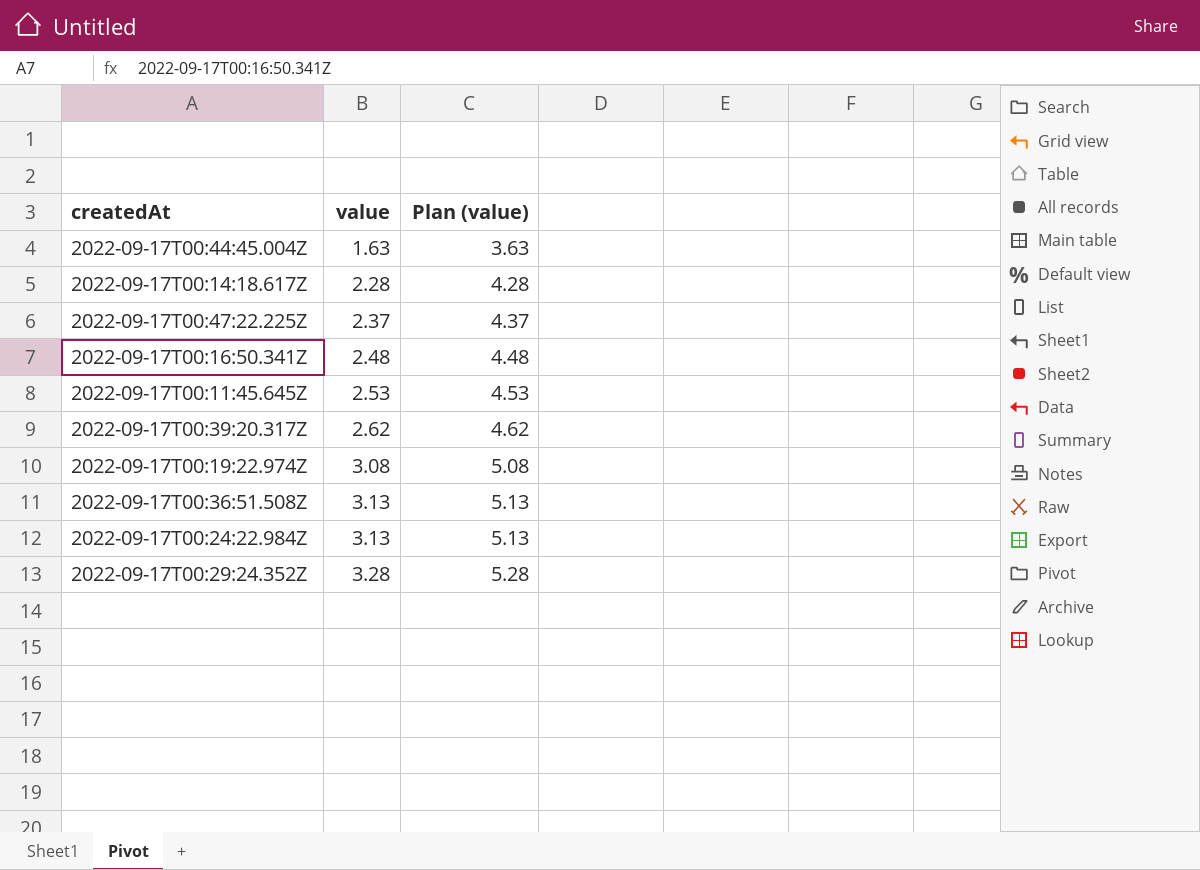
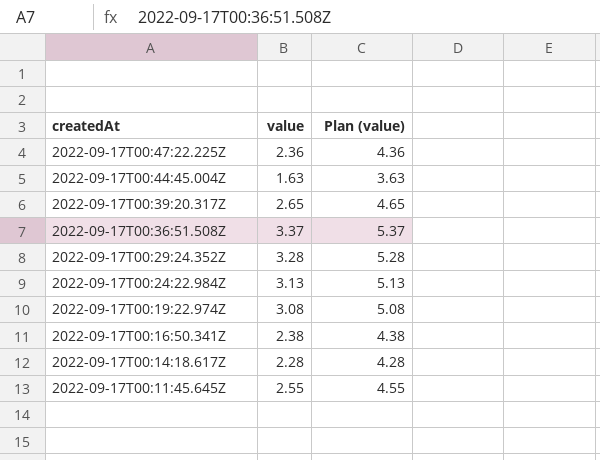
row order: value ascending -> createdAt descending
2022-09-17T00:47:22.225Z | value: 2.37 -> 2.36
2022-09-17T00:47:22.225Z | Plan (value): 4.37 -> 4.36
2022-09-17T00:39:20.317Z | value: 2.62 -> 2.65
2022-09-17T00:39:20.317Z | Plan (value): 4.62 -> 4.65
2022-09-17T00:36:51.508Z | value: 3.13 -> 3.37
2022-09-17T00:36:51.508Z | Plan (value): 5.13 -> 5.37
2022-09-17T00:16:50.341Z | value: 2.48 -> 2.38
2022-09-17T00:16:50.341Z | Plan (value): 4.48 -> 4.38
2022-09-17T00:11:45.645Z | value: 2.53 -> 2.55
2022-09-17T00:11:45.645Z | Plan (value): 4.53 -> 4.55

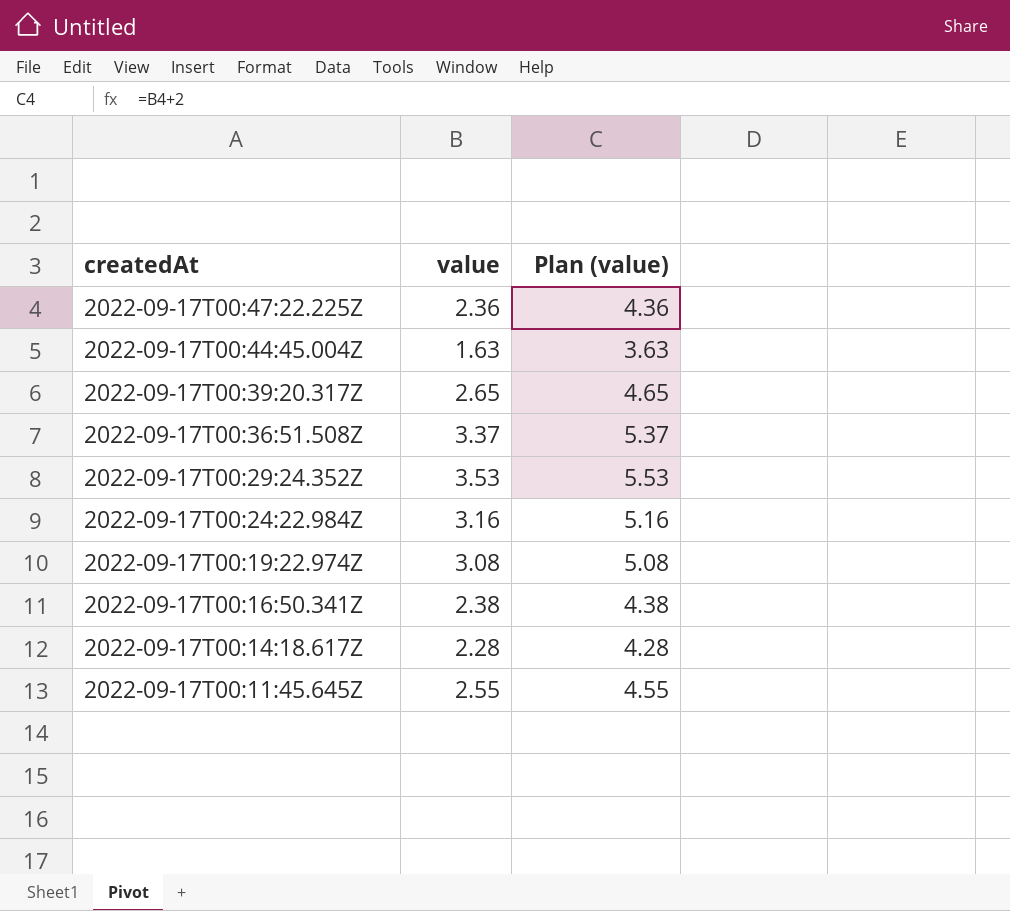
2022-09-17T00:29:24.352Z | value: 3.28 -> 3.53
2022-09-17T00:29:24.352Z | Plan (value): 5.28 -> 5.53
2022-09-17T00:24:22.984Z | value: 3.13 -> 3.16
2022-09-17T00:24:22.984Z | Plan (value): 5.13 -> 5.16

